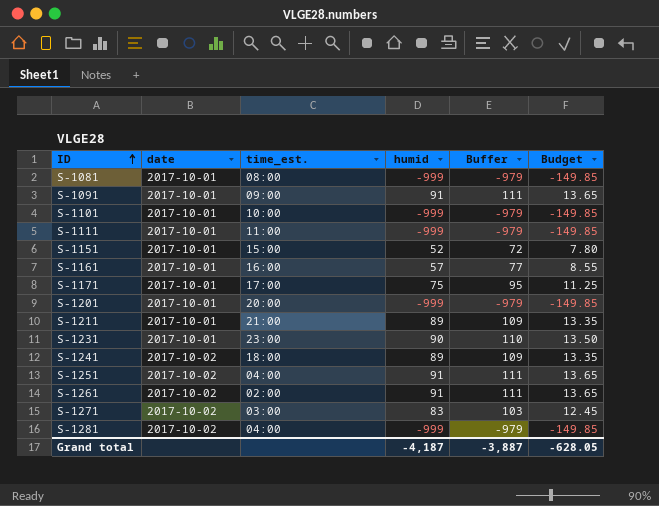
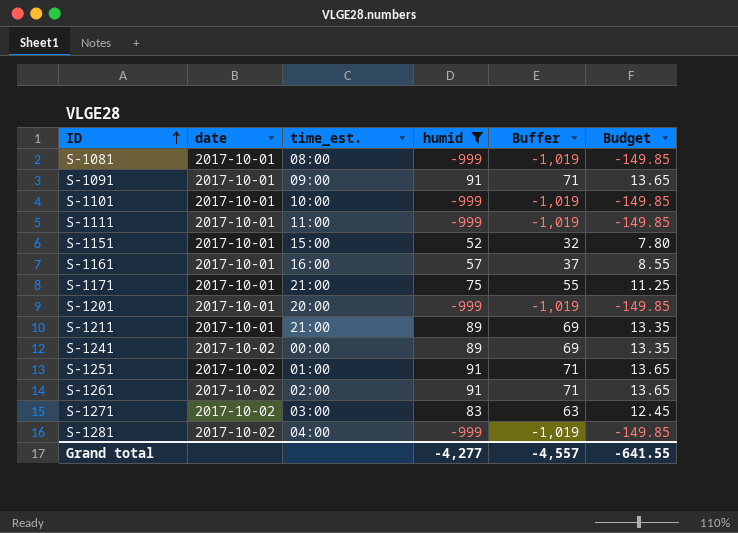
filter: none -> humid != 90
column Buffer | formula: [humid] + 20 -> [humid] - 20
S-1171 | time_est.: 17:00 -> 21:00
S-1241 | time_est.: 18:00 -> 00:00
S-1251 | time_est.: 04:00 -> 01:00
Grand total | humid: -4,187 -> -4,277
Grand total | Buffer: -3,887 -> -4,557
Grand total | Budget: -628.05 -> -641.55

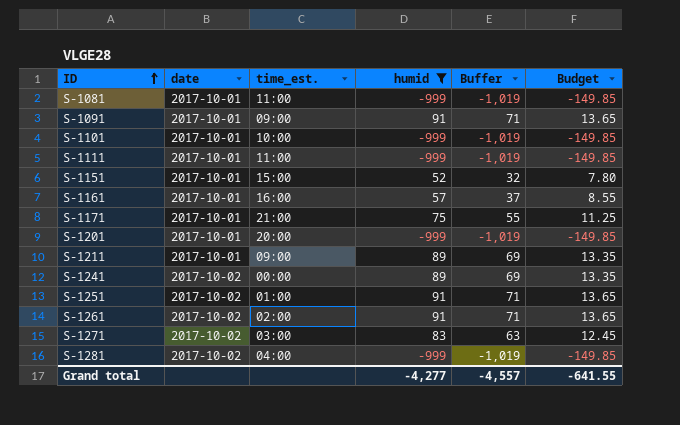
S-1081 | time_est.: 08:00 -> 11:00
S-1211 | time_est.: 21:00 -> 09:00

